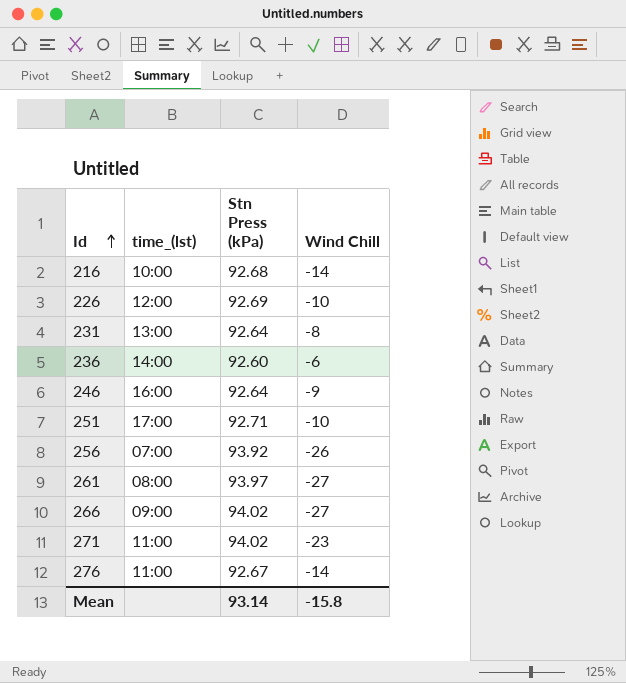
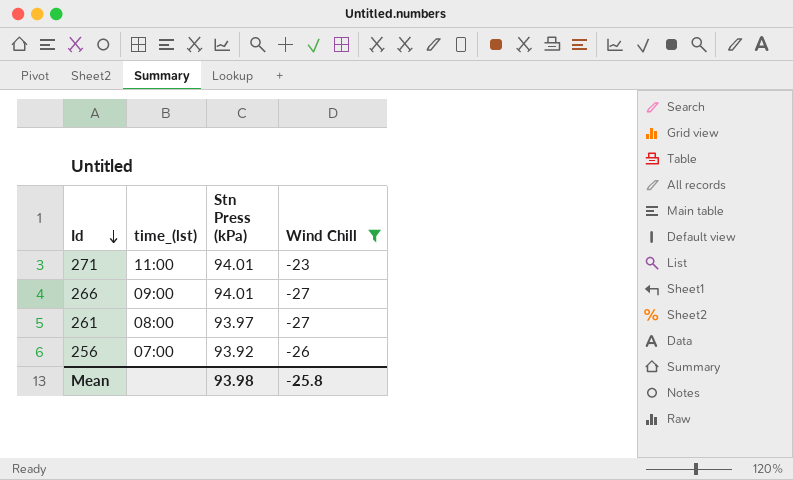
filter: none -> Wind Chill <= -23
row order: Id ascending -> Id descending
271 | Stn Press (kPa): 94.02 -> 94.01
266 | Stn Press (kPa): 94.02 -> 94.01
Mean | Stn Press (kPa): 93.14 -> 93.98
Mean | Wind Chill: -15.8 -> -25.8

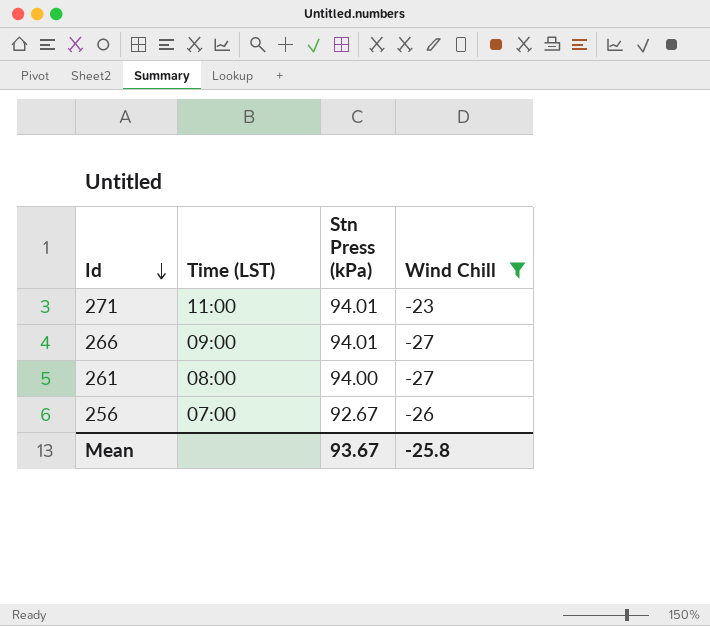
column name: time_(lst) -> Time (LST)
261 | Stn Press (kPa): 93.97 -> 94.00
256 | Stn Press (kPa): 93.92 -> 92.67
Mean | Stn Press (kPa): 93.98 -> 93.67

